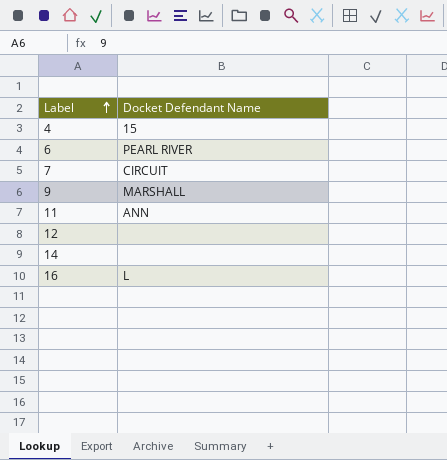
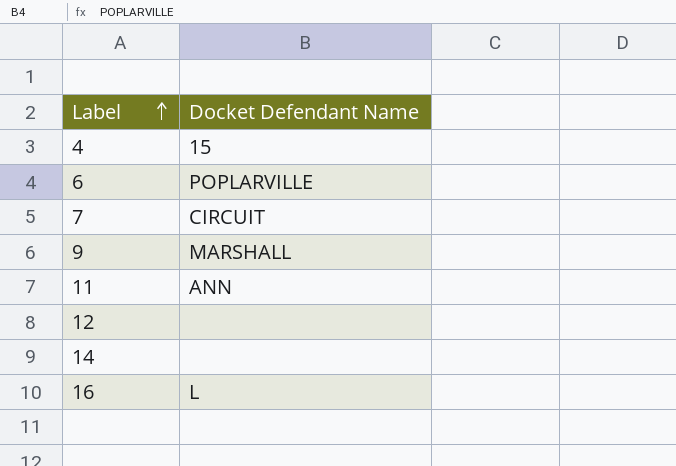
6 | Docket Defendant Name: PEARL RIVER -> POPLARVILLE

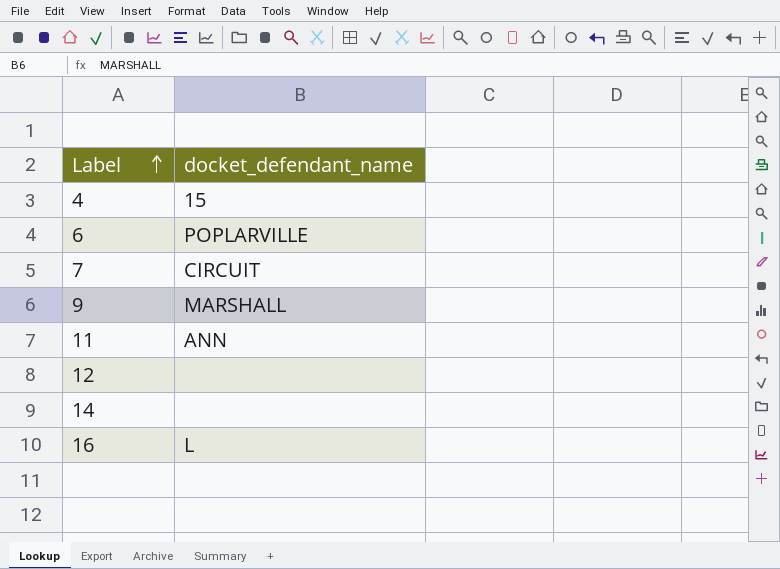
column name: Docket Defendant Name -> docket_defendant_name

